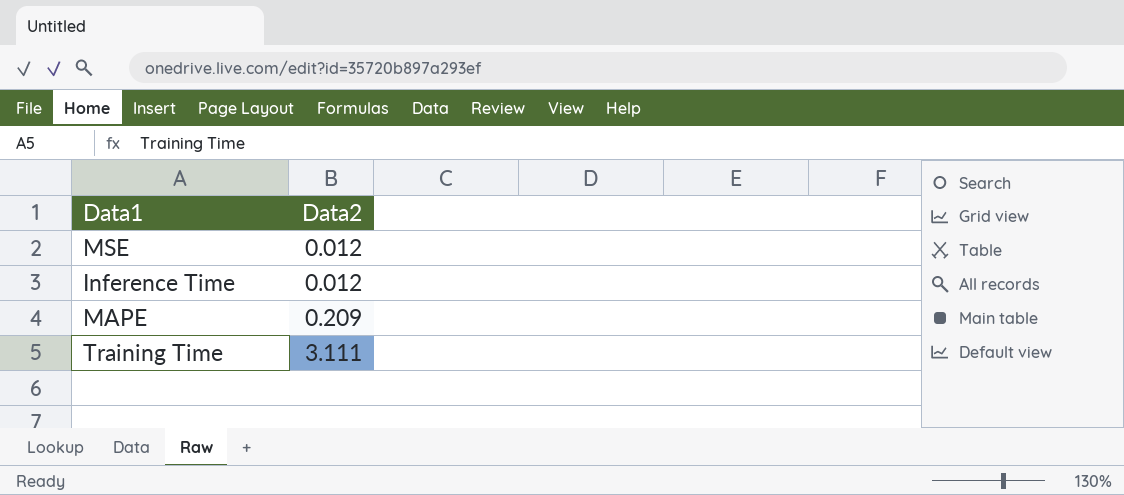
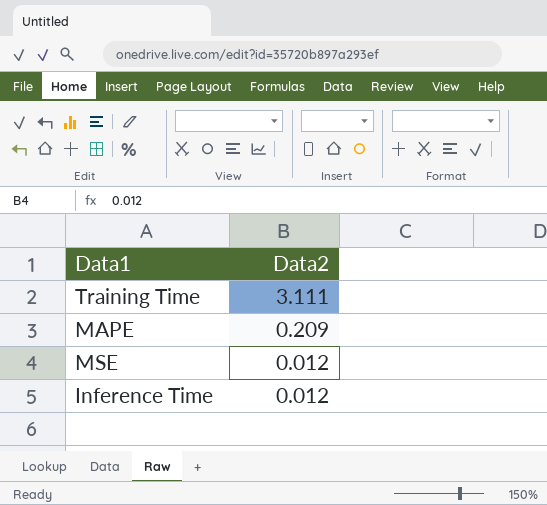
row order: Data2 ascending -> Data2 descending

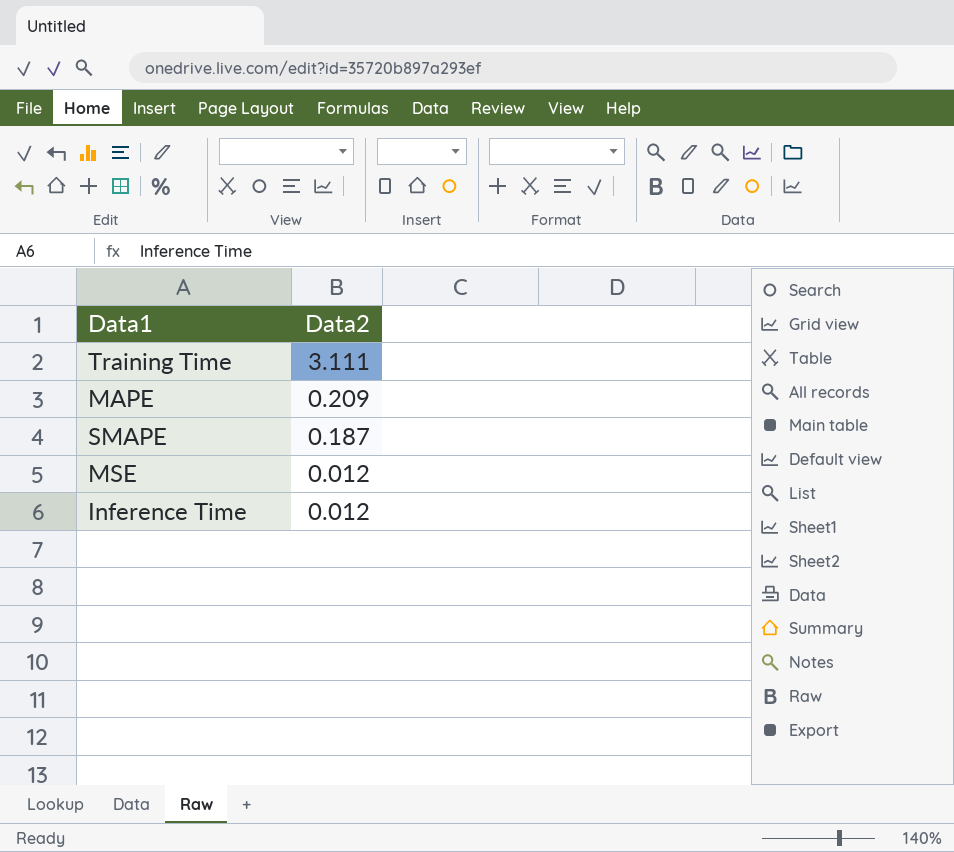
row SMAPE: none -> 0.187

